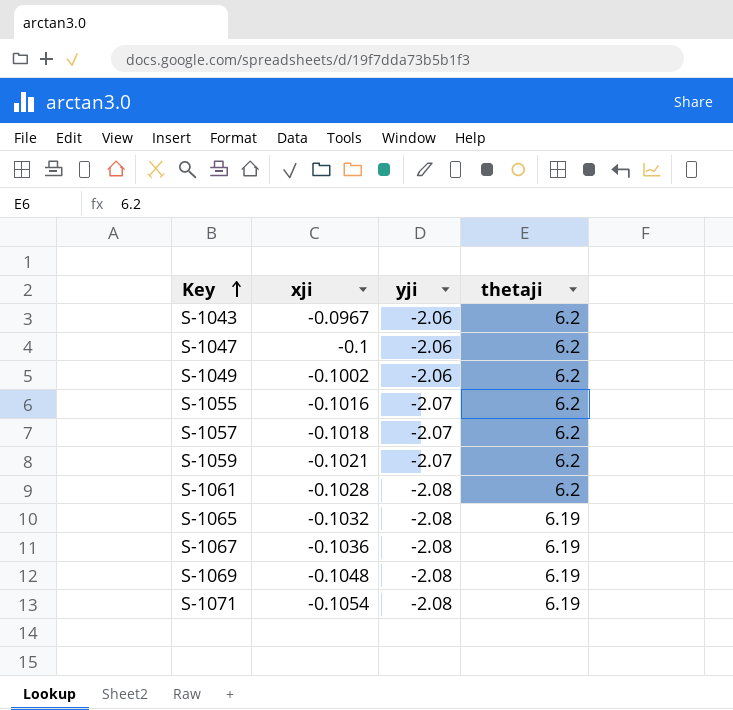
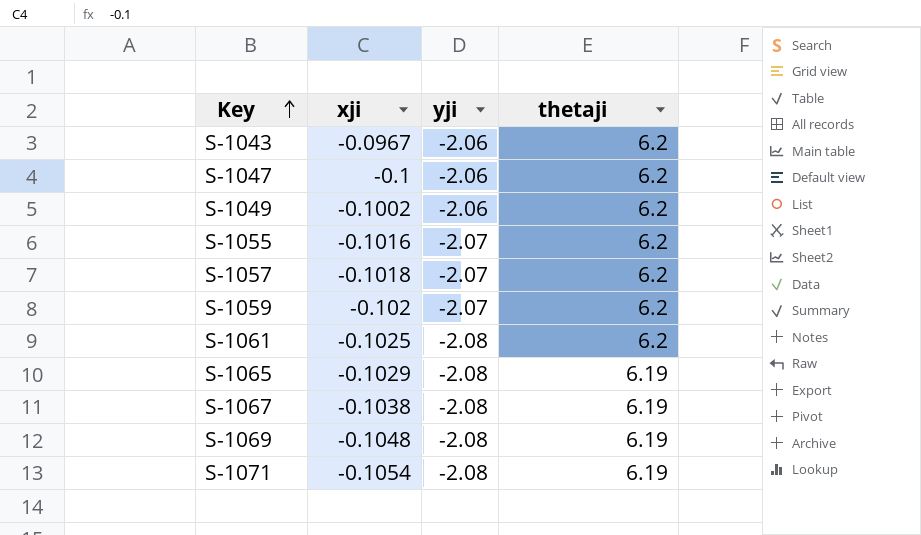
S-1059 | xji: -0.1021 -> -0.102
S-1061 | xji: -0.1028 -> -0.1025
S-1065 | xji: -0.1032 -> -0.1029
S-1067 | xji: -0.1036 -> -0.1038

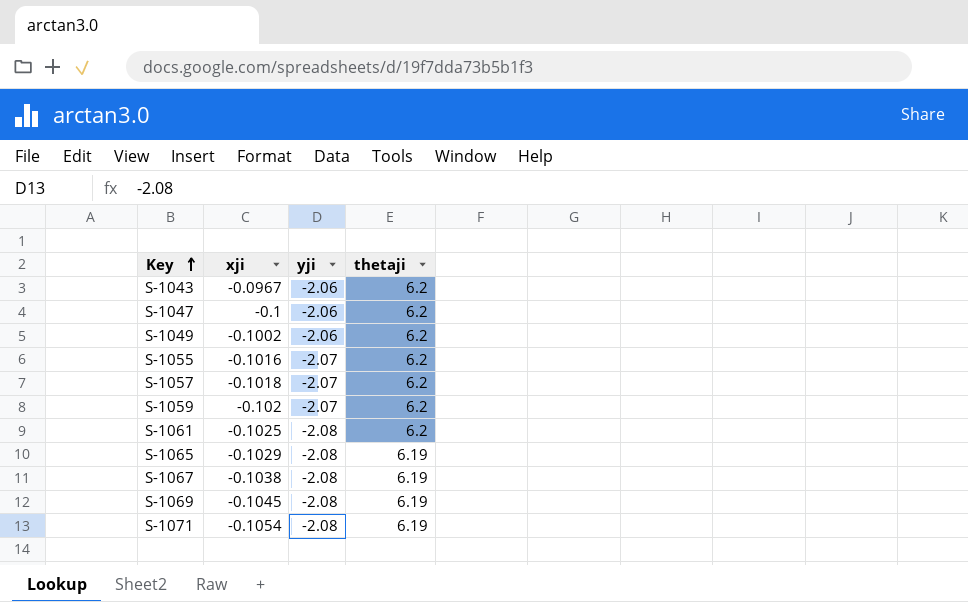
S-1069 | xji: -0.1048 -> -0.1045

